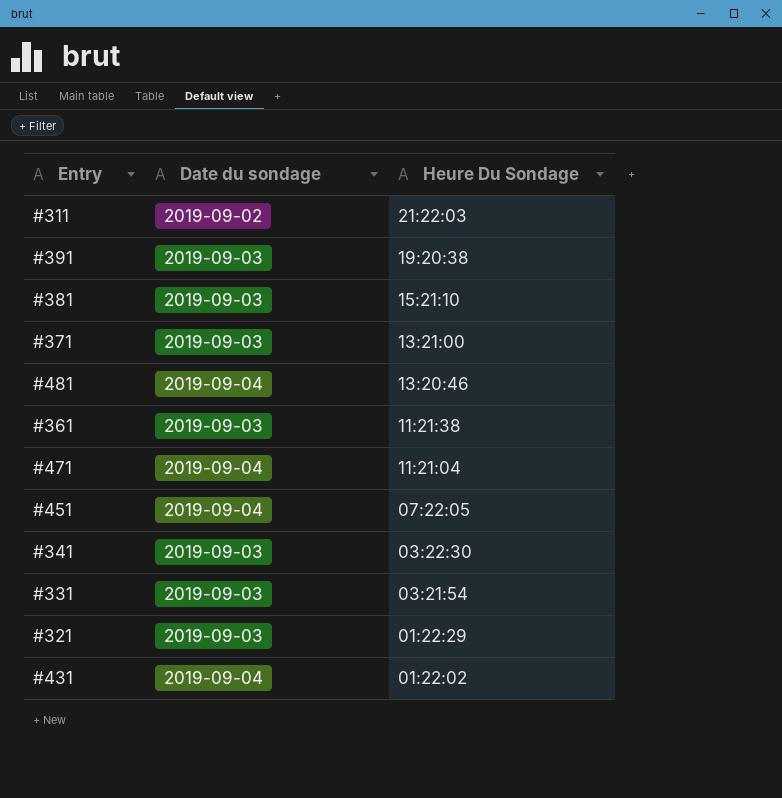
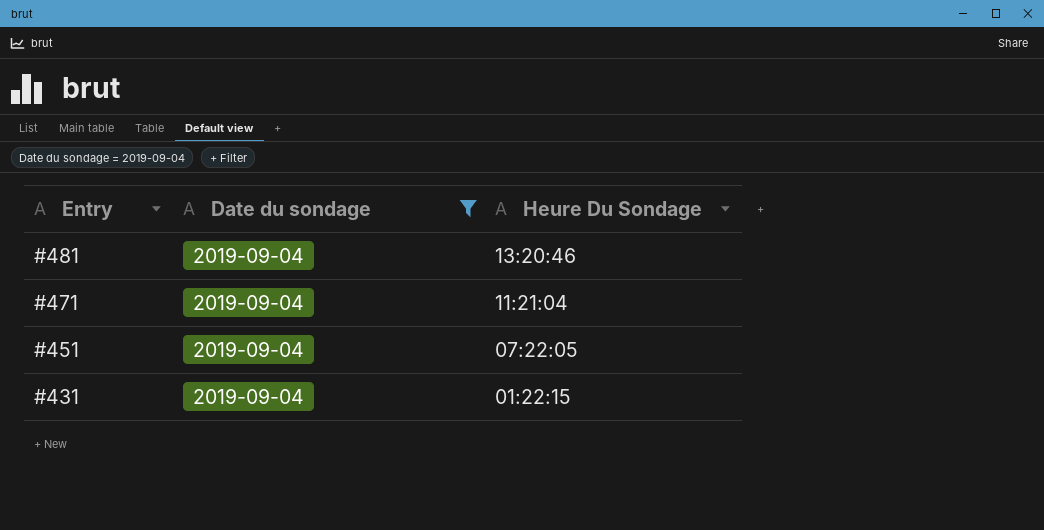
filter: none -> Date du sondage = 2019-09-04
#431 | Heure Du Sondage: 01:22:02 -> 01:22:15

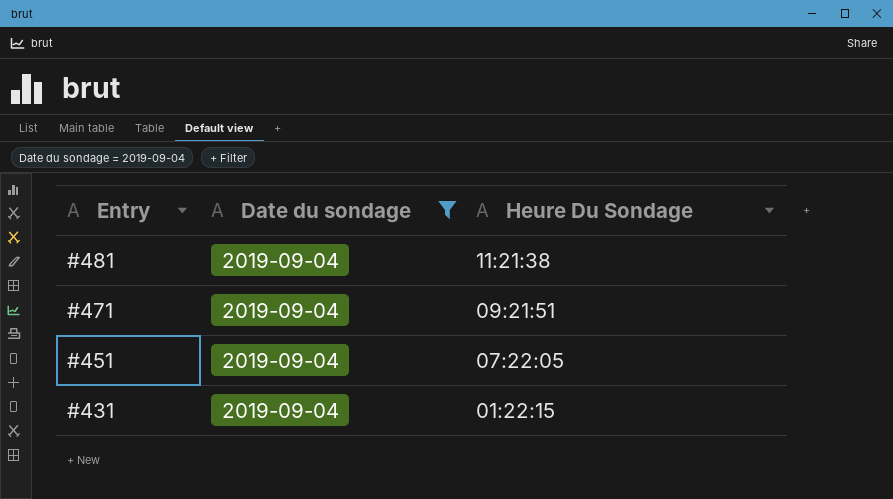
#481 | Heure Du Sondage: 13:20:46 -> 11:21:38
#471 | Heure Du Sondage: 11:21:04 -> 09:21:51

